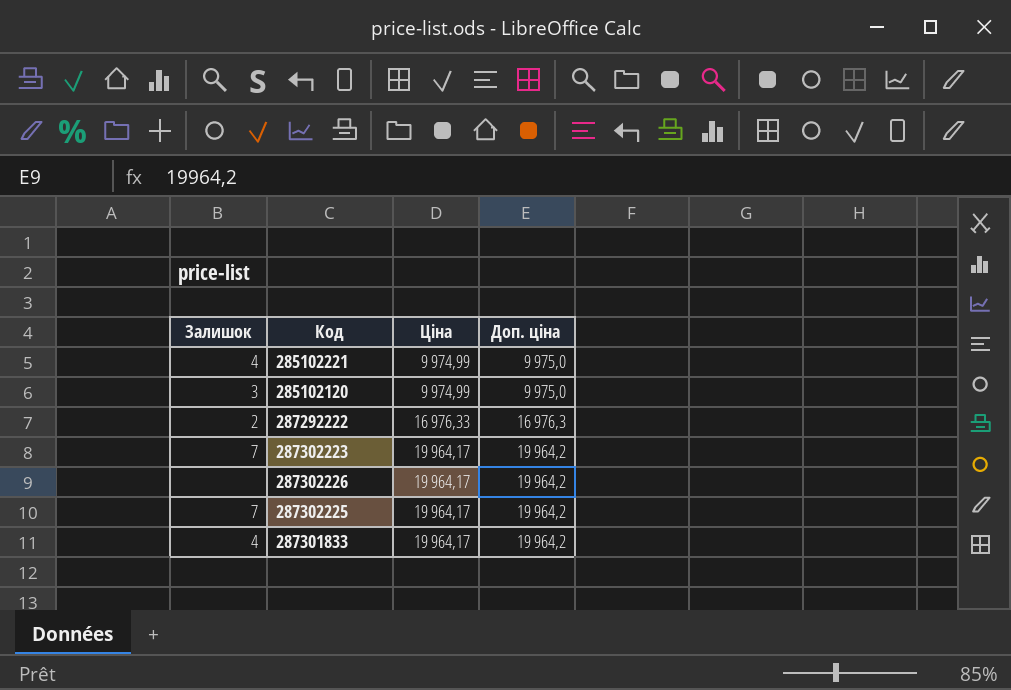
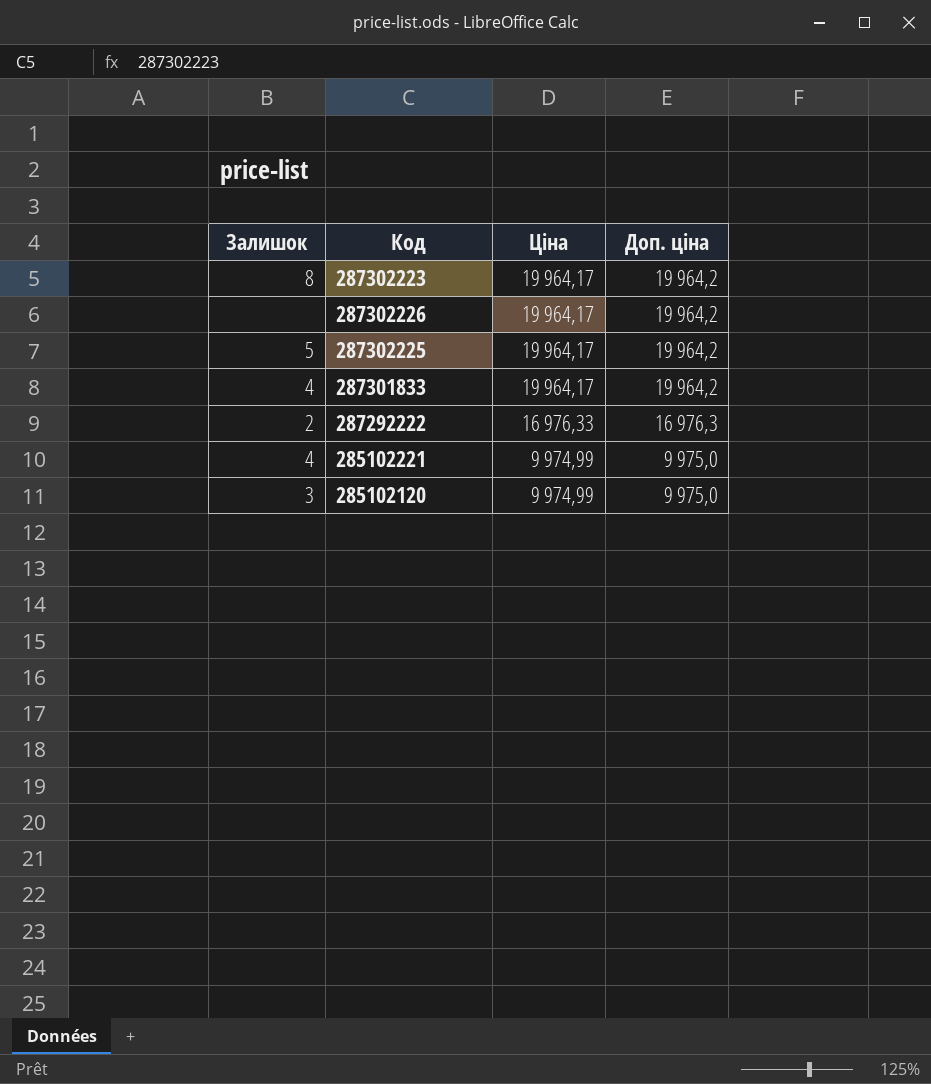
row order: Ціна ascending -> Ціна descending
287302223 | Залишок: 7 -> 8
287302225 | Залишок: 7 -> 5

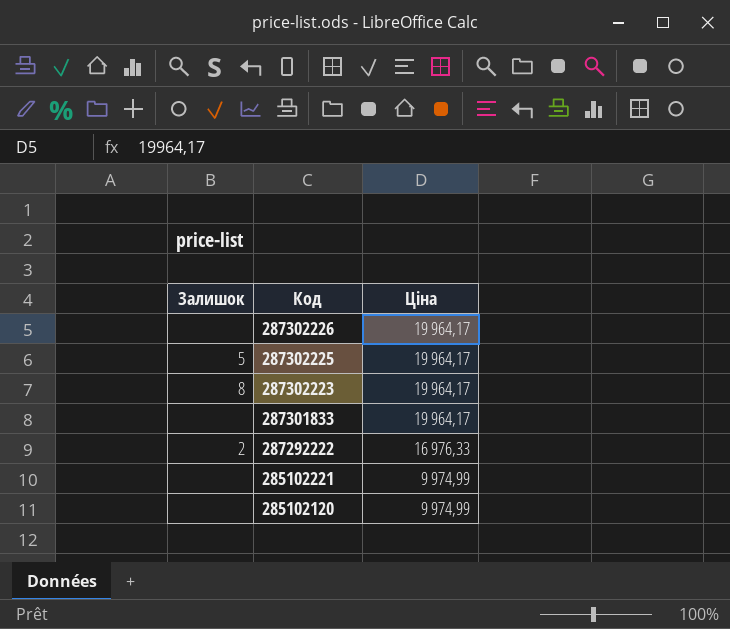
row order: Ціна descending -> Код descending
column Доп. ціна | position: 4 -> none
287301833 | Залишок: 4 -> none
285102221 | Залишок: 4 -> none
285102120 | Залишок: 3 -> none

